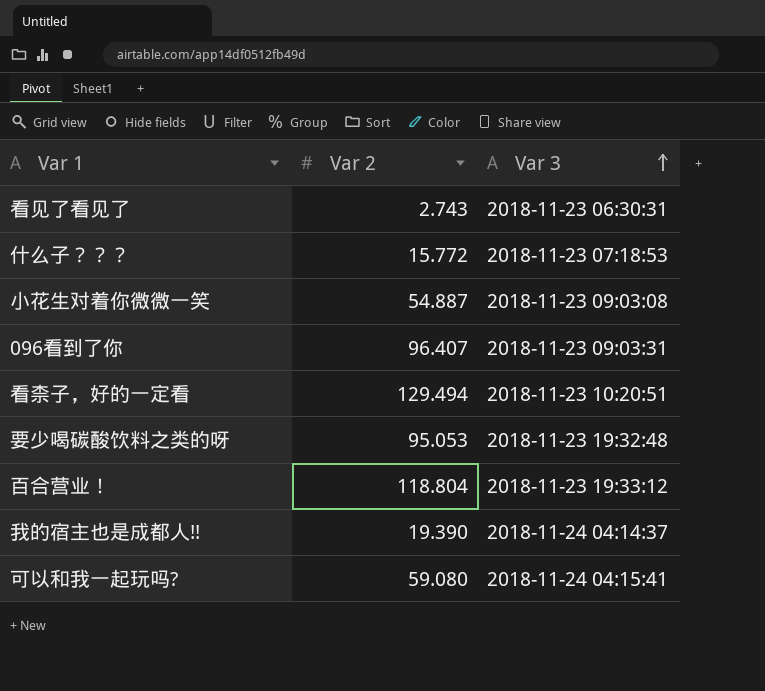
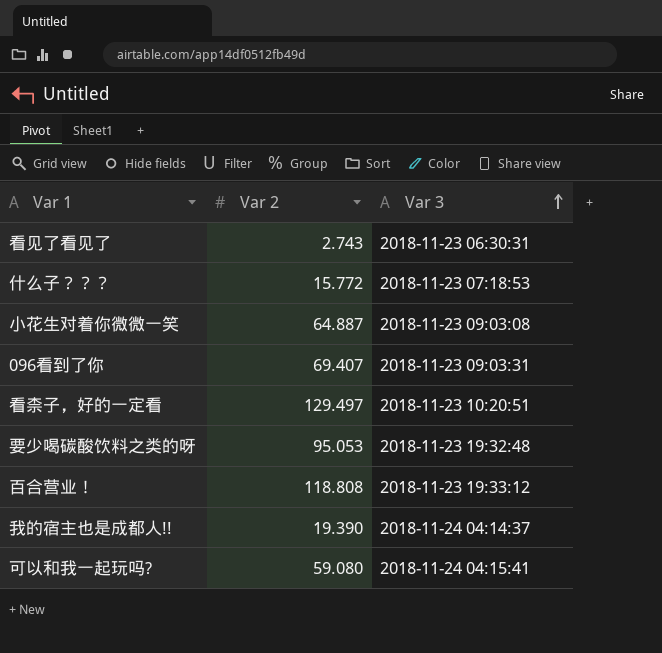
小花生对着你微微一笑 | Var 2: 54.887 -> 64.887
096看到了你 | Var 2: 96.407 -> 69.407
看柰子，好的一定看 | Var 2: 129.494 -> 129.497
百合营业！ | Var 2: 118.804 -> 118.808

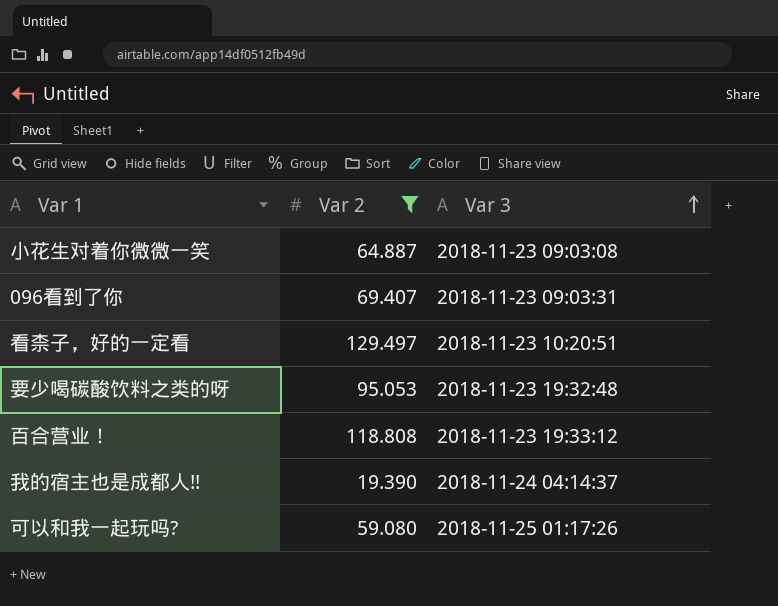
filter: none -> Var 2 >= 19.390
可以和我一起玩吗? | Var 3: 2018-11-24 04:15:41 -> 2018-11-25 01:17:26

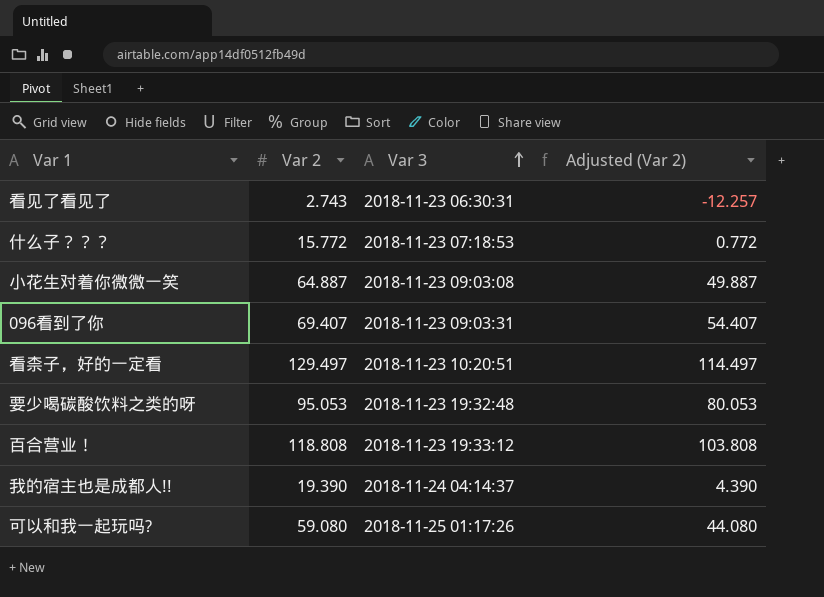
filter: Var 2 >= 19.390 -> none
column Adjusted (Var 2) | formula: none -> [Var 2] - 15

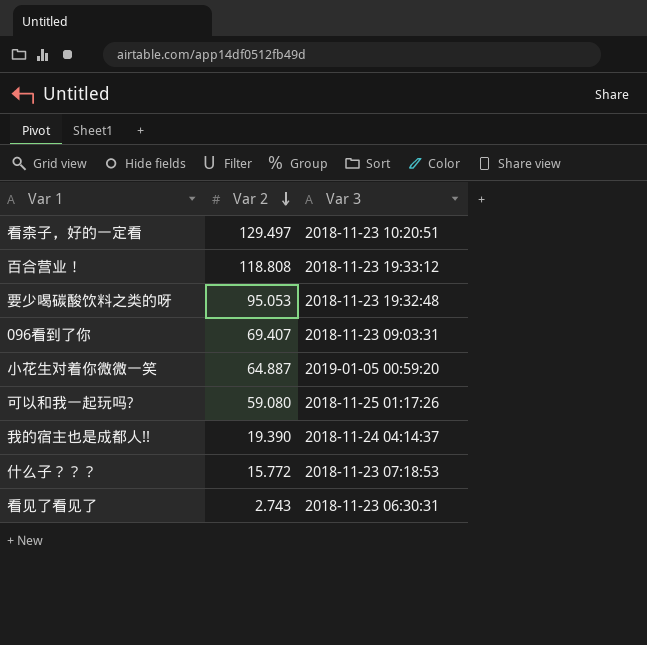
row order: Var 3 ascending -> Var 2 descending
column Adjusted (Var 2) | formula: [Var 2] - 15 -> none
小花生对着你微微一笑 | Var 3: 2018-11-23 09:03:08 -> 2019-01-05 00:59:20

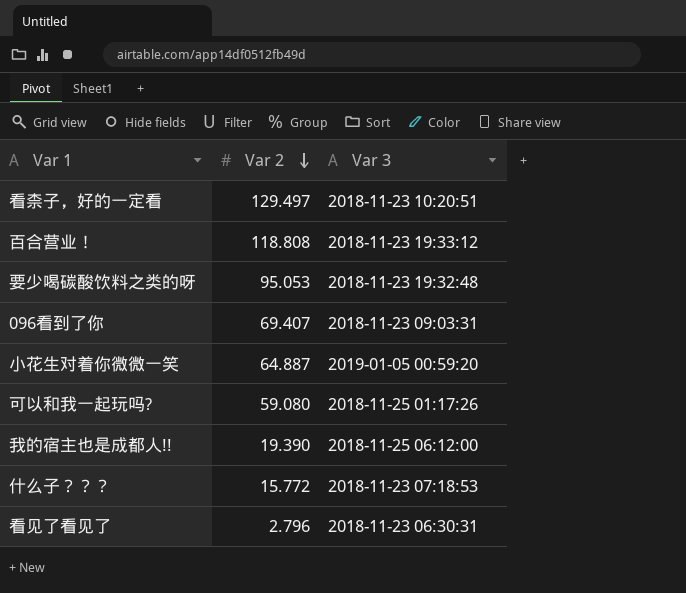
我的宿主也是成都人!! | Var 3: 2018-11-24 04:14:37 -> 2018-11-25 06:12:00
看见了看见了 | Var 2: 2.743 -> 2.796

